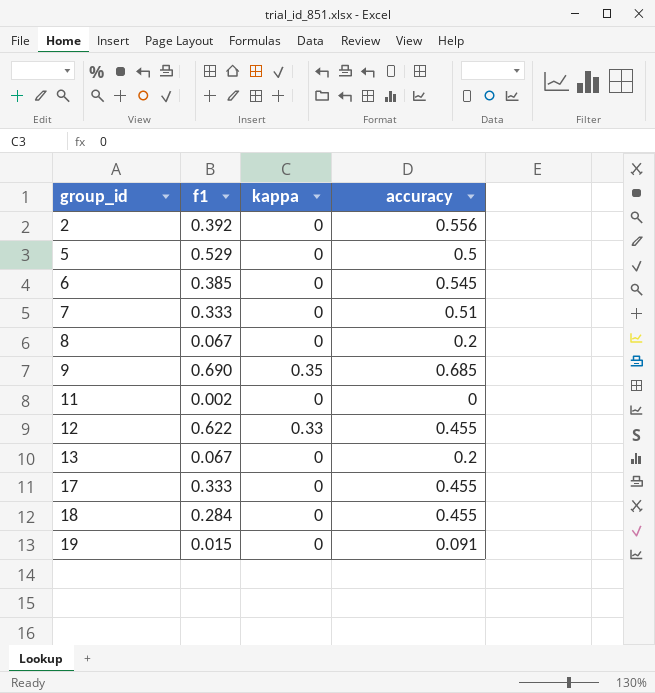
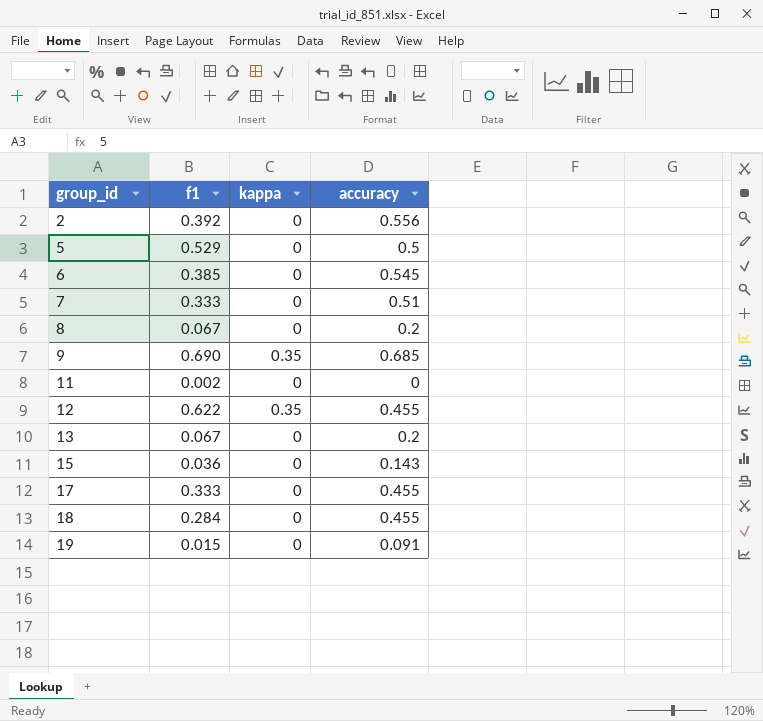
12 | kappa: 0.33 -> 0.35
row 15: none -> 0.036 | 0 | 0.143

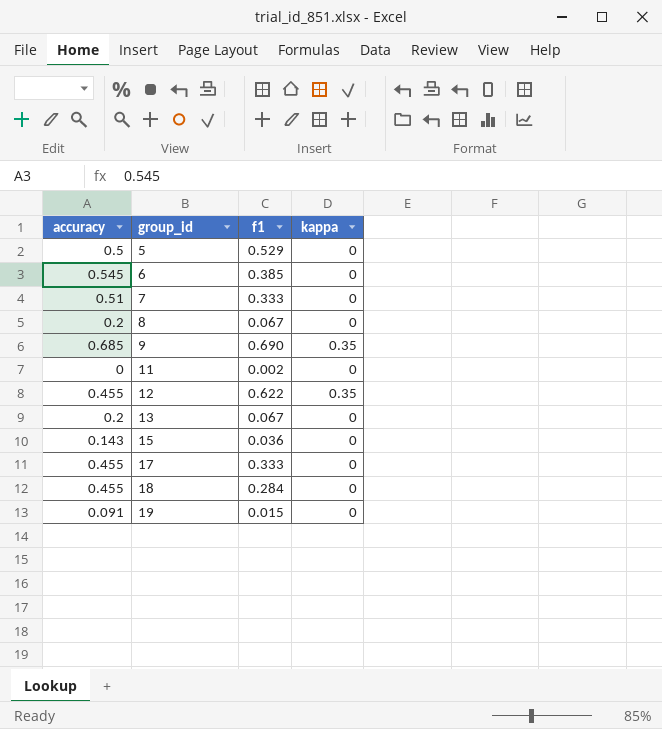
column accuracy | position: 4 -> 1
row 2: 0.392 | 0 | 0.556 -> none

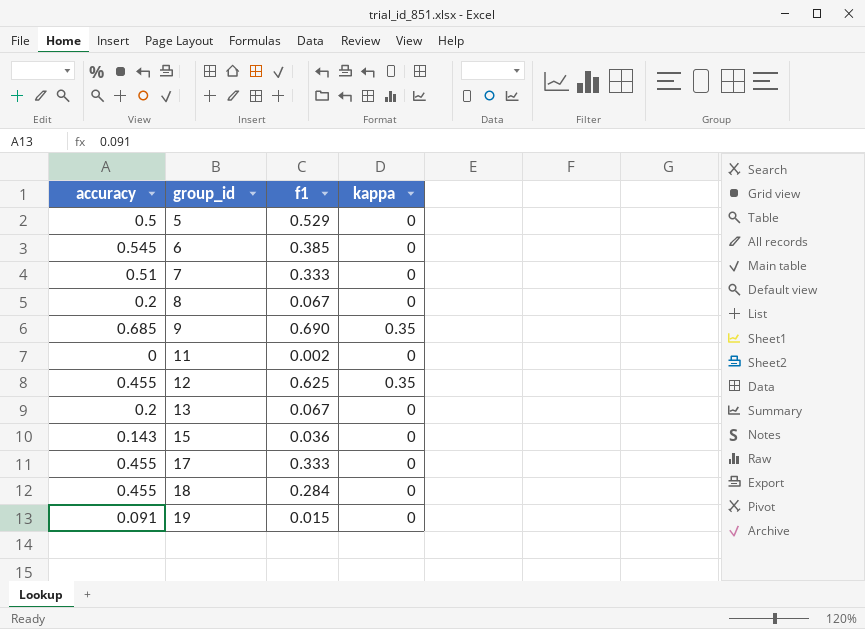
12 | f1: 0.622 -> 0.625

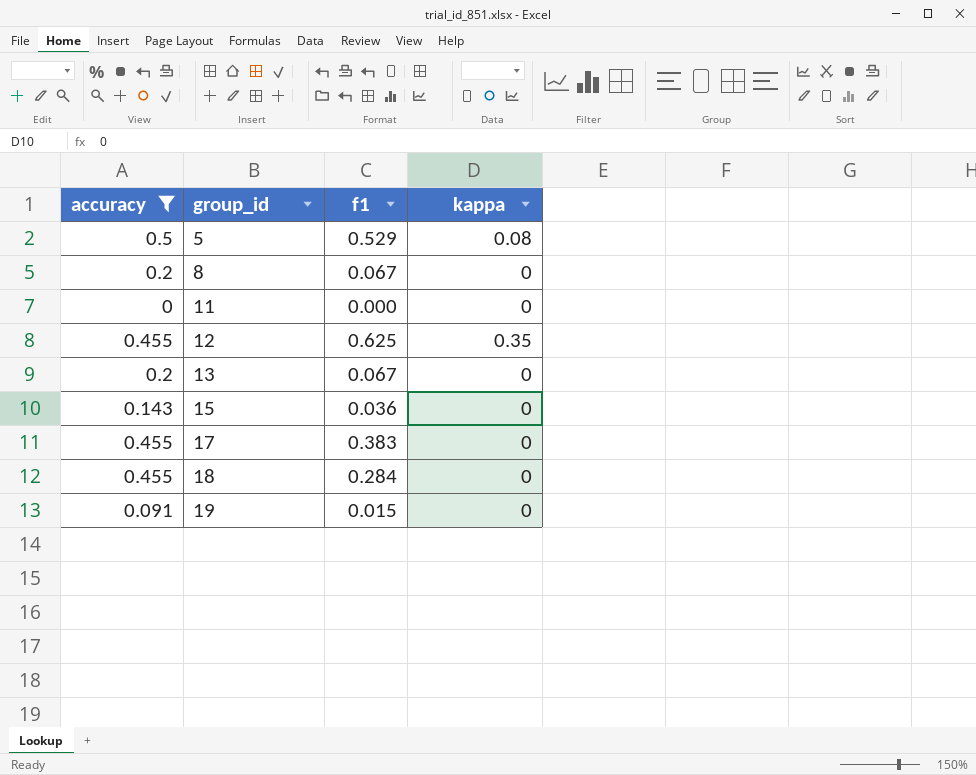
filter: none -> accuracy <= 0.5
5 | kappa: 0 -> 0.08
11 | f1: 0.002 -> 0.000
17 | f1: 0.333 -> 0.383

